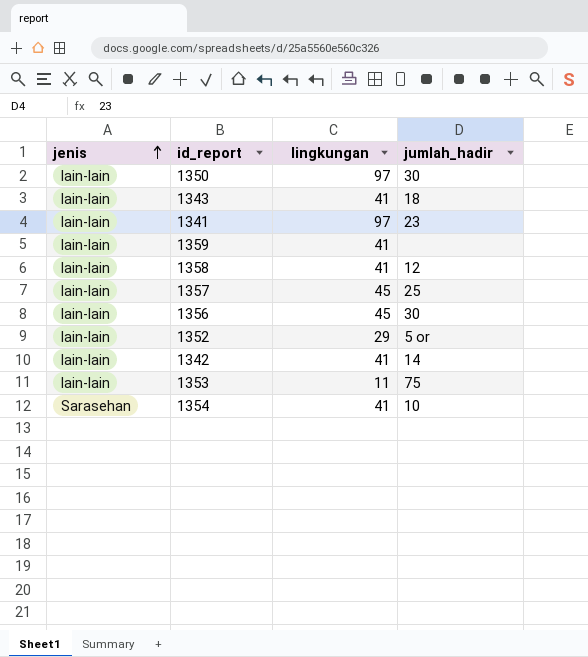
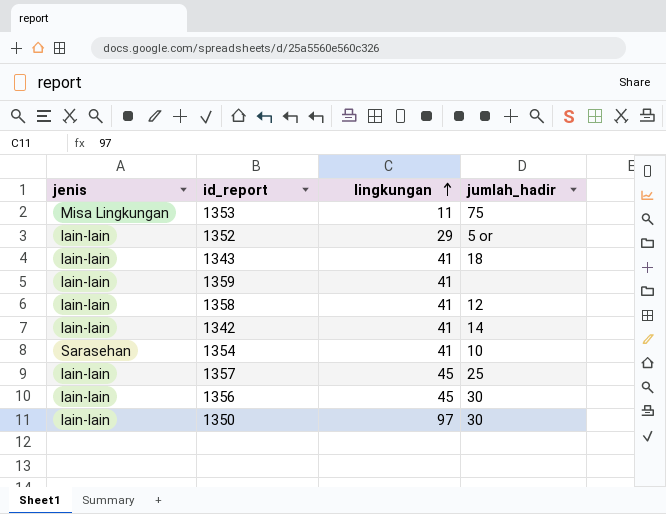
row order: jenis ascending -> lingkungan ascending
row 1341: lain-lain | 97 | 23 -> none
1353 | jenis: lain-lain -> Misa Lingkungan

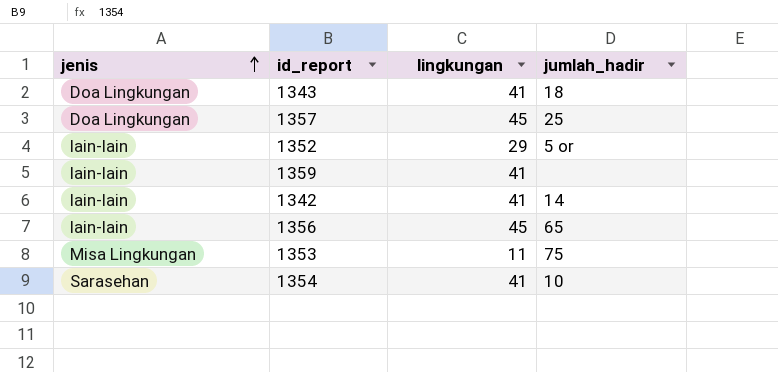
row order: lingkungan ascending -> jenis ascending
row 1358: lain-lain | 41 | 12 -> none
row 1350: lain-lain | 97 | 30 -> none
1343 | jenis: lain-lain -> Doa Lingkungan
1357 | jenis: lain-lain -> Doa Lingkungan
1356 | jumlah_hadir: 30 -> 65

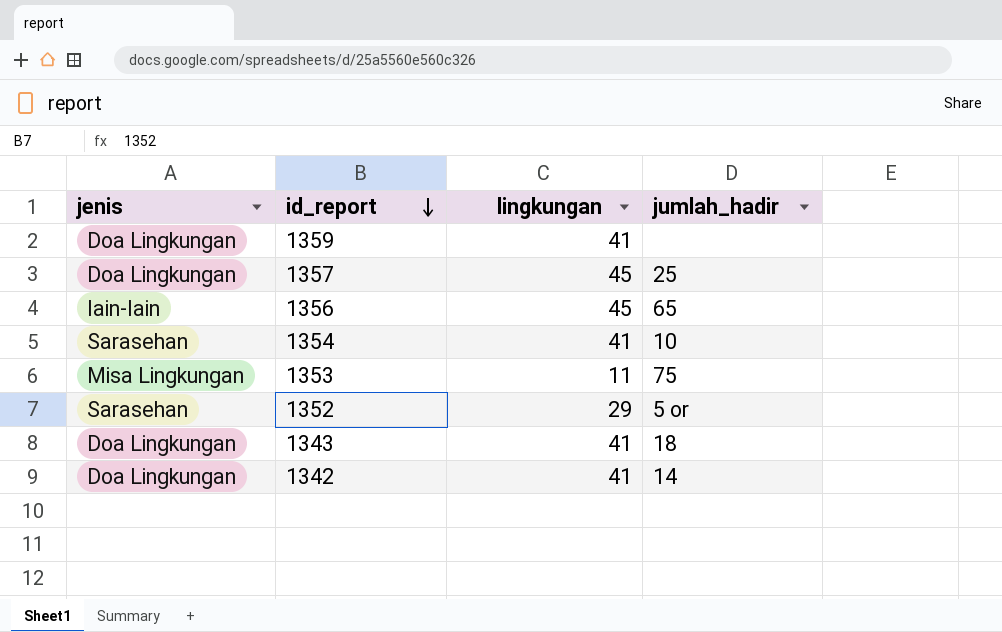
row order: jenis ascending -> id_report descending
1359 | jenis: lain-lain -> Doa Lingkungan
1352 | jenis: lain-lain -> Sarasehan
1342 | jenis: lain-lain -> Doa Lingkungan

